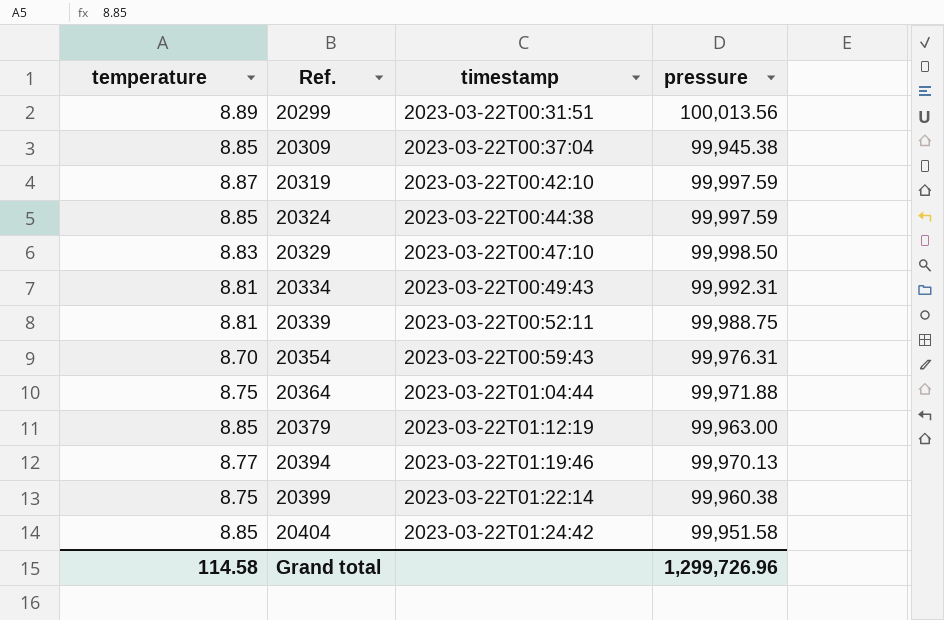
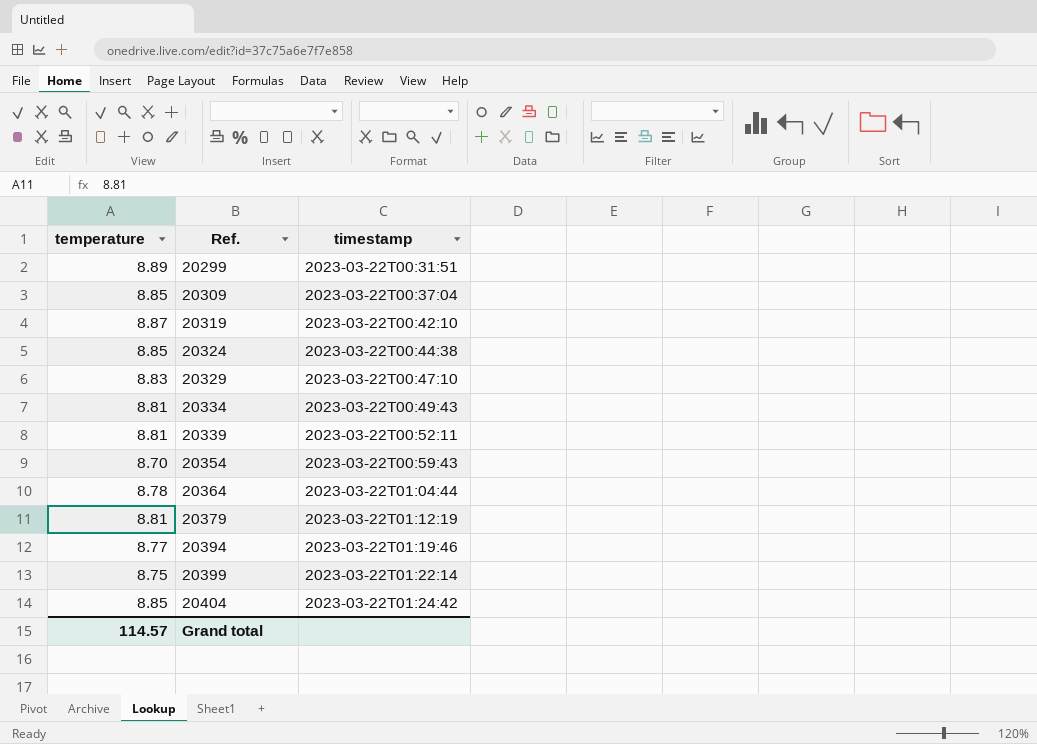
column pressure | position: 4 -> none
20364 | temperature: 8.75 -> 8.78
20379 | temperature: 8.85 -> 8.81
Grand total | temperature: 114.58 -> 114.57

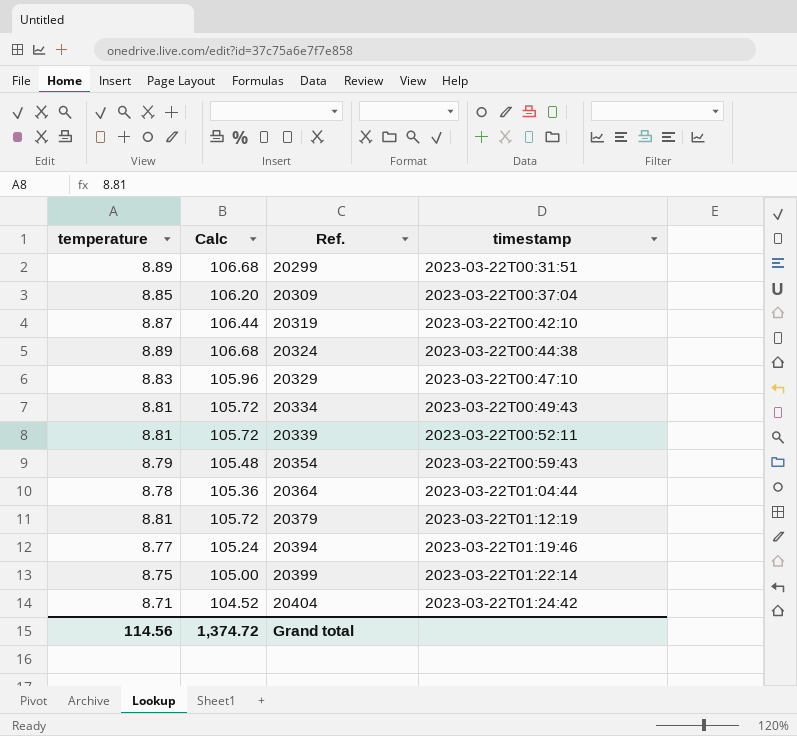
column Calc | formula: none -> [temperature] * 12
20324 | temperature: 8.85 -> 8.89
20354 | temperature: 8.70 -> 8.79
20404 | temperature: 8.85 -> 8.71
Grand total | temperature: 114.57 -> 114.56

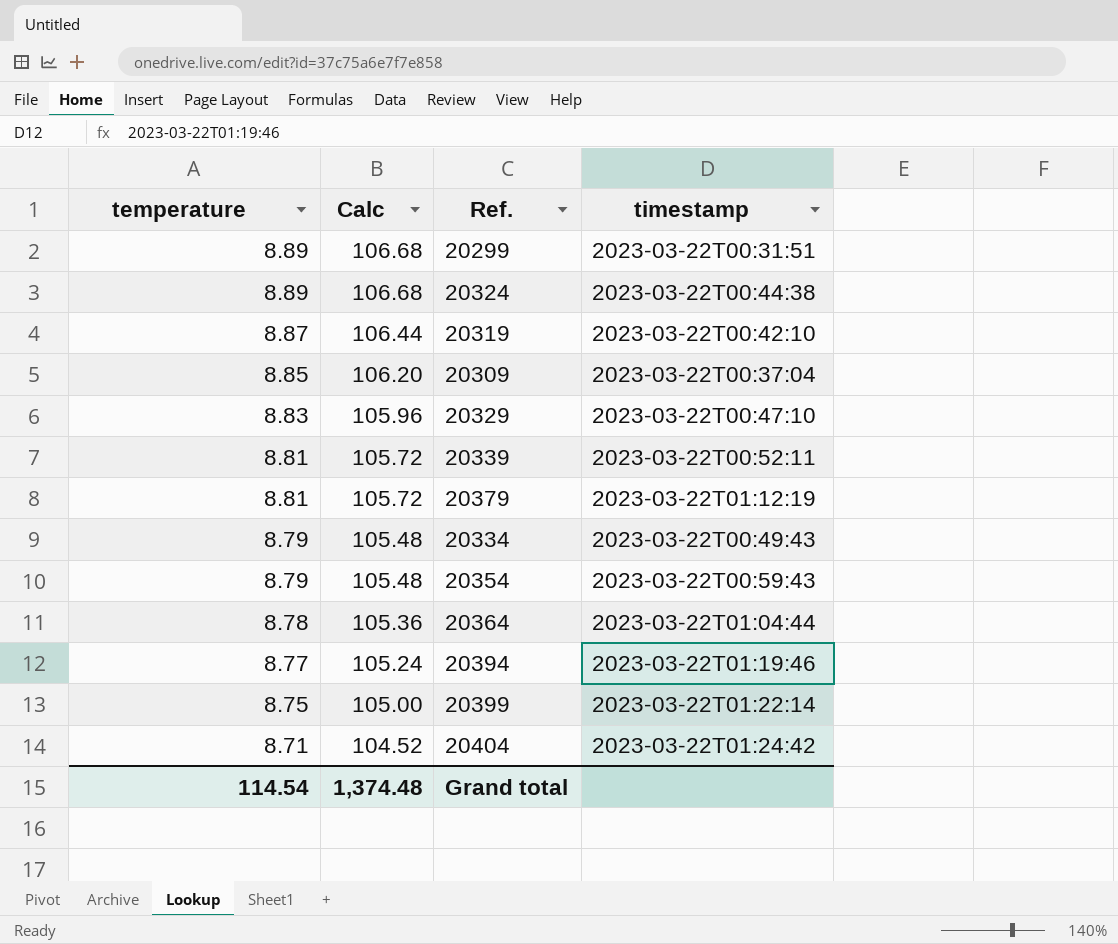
row order: Ref. ascending -> temperature descending
20334 | temperature: 8.81 -> 8.79
20334 | Calc: 105.72 -> 105.48
Grand total | temperature: 114.56 -> 114.54
Grand total | Calc: 1,374.72 -> 1,374.48

